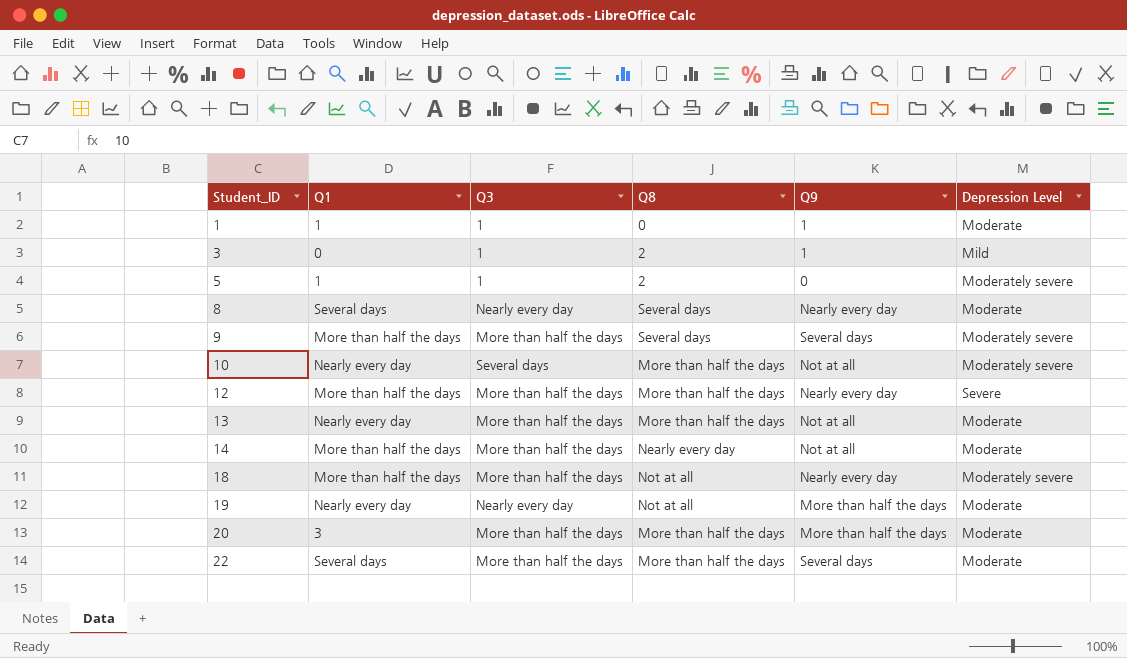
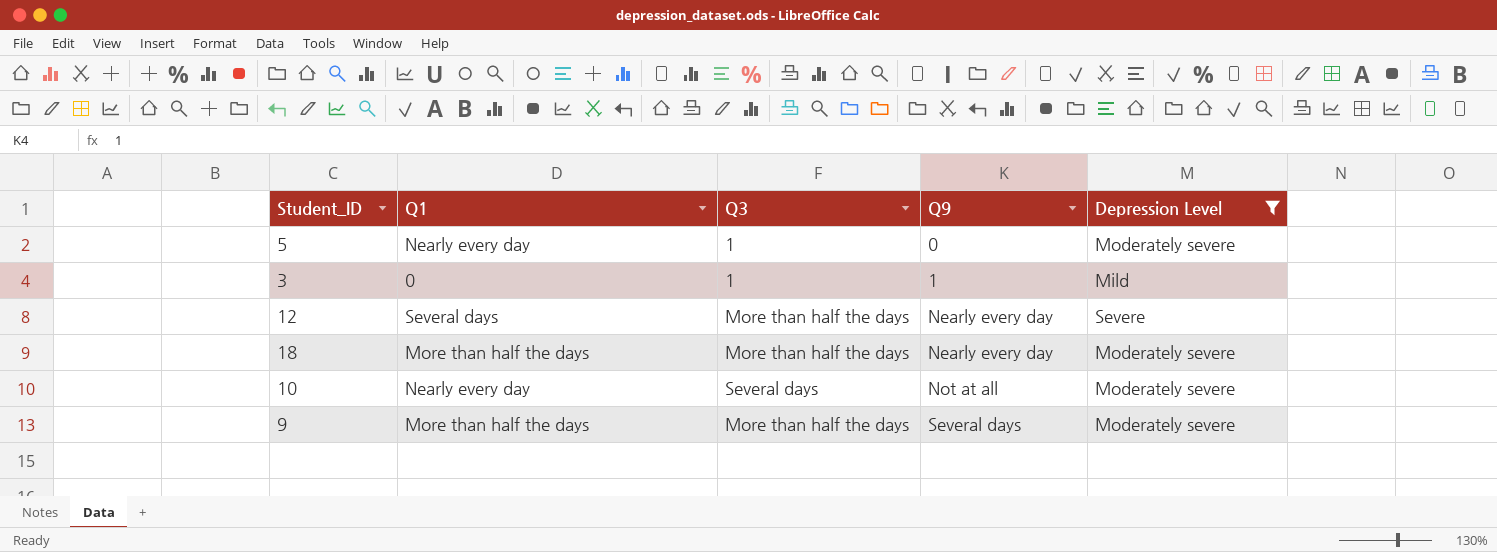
filter: none -> Depression Level != Moderate
row order: Student_ID ascending -> Q9 ascending
column Q8 | position: 4 -> none
5 | Q1: 1 -> Nearly every day
12 | Q1: More than half the days -> Several days

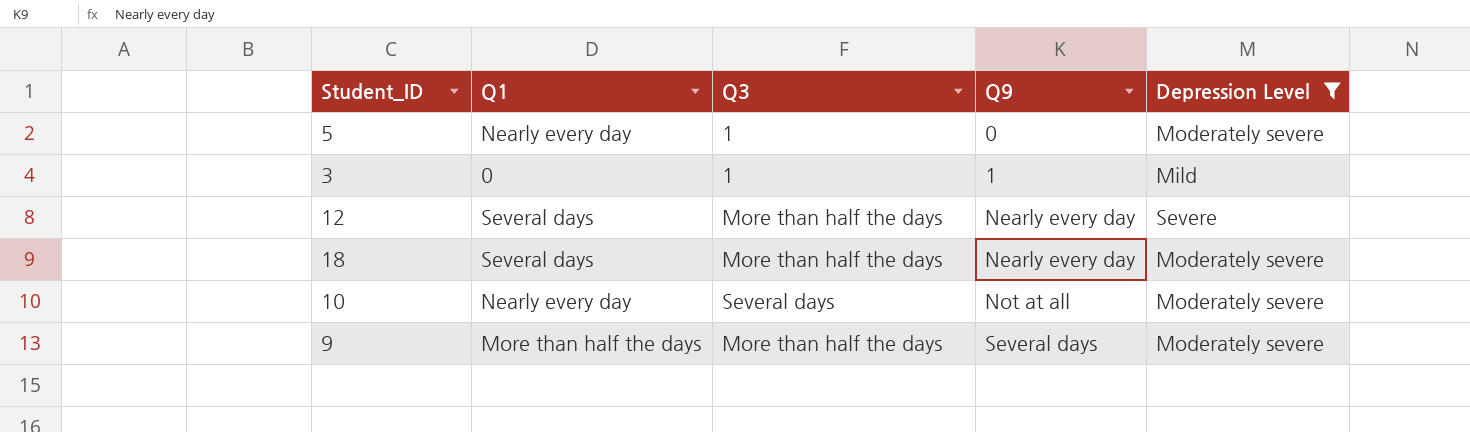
18 | Q1: More than half the days -> Several days

